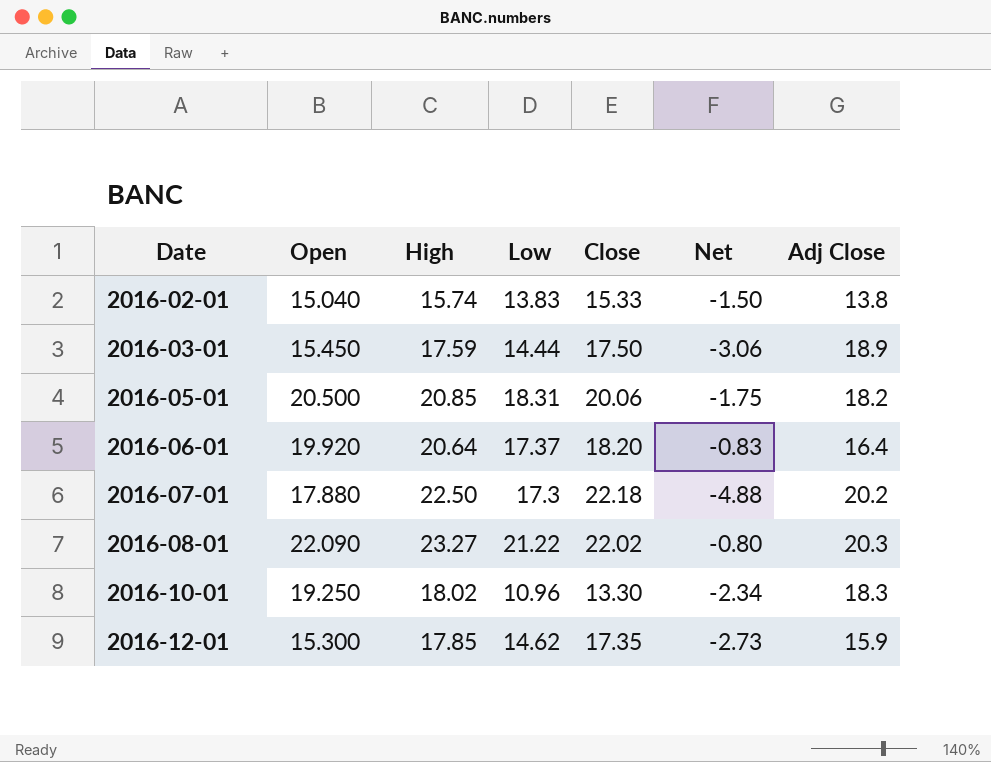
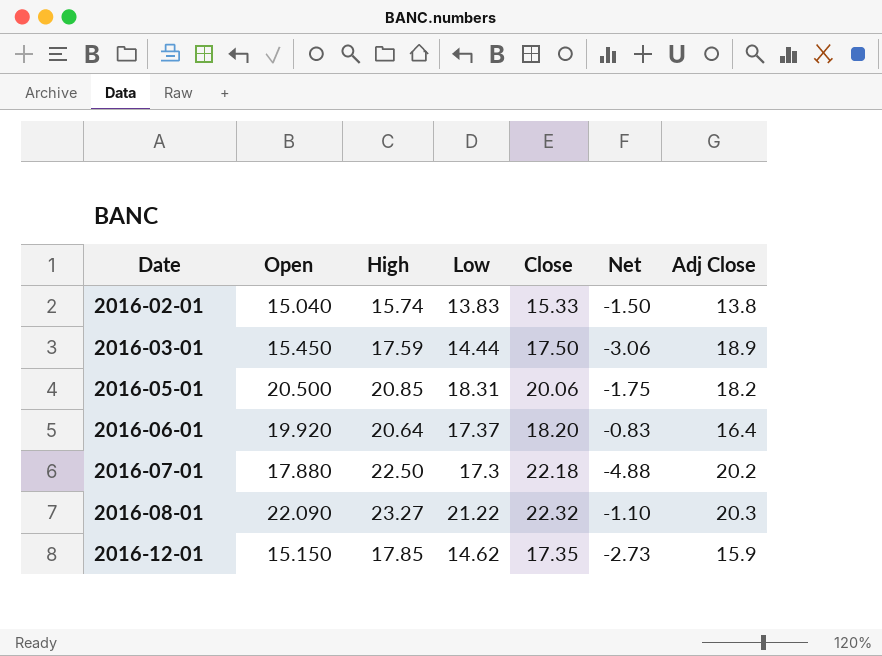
row 2016-10-01: 19.250 | 18.02 | 10.96 | 13.30 | -2.34 | 18.3 -> none
2016-08-01 | Close: 22.02 -> 22.32
2016-08-01 | Net: -0.80 -> -1.10
2016-12-01 | Open: 15.300 -> 15.150

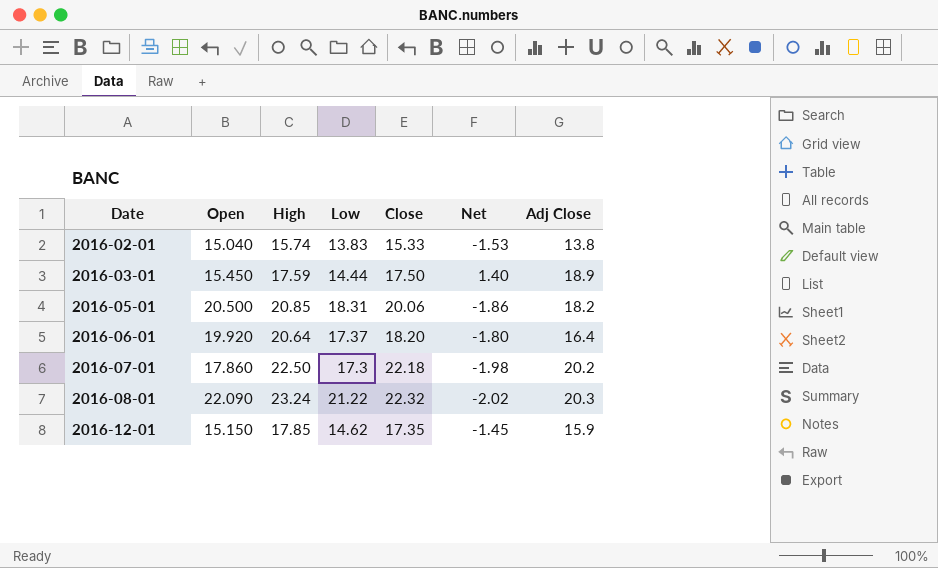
column Net | formula: [Low] - [Close] -> [Adj Close] - [Close]
2016-07-01 | Open: 17.880 -> 17.860
2016-08-01 | High: 23.27 -> 23.24

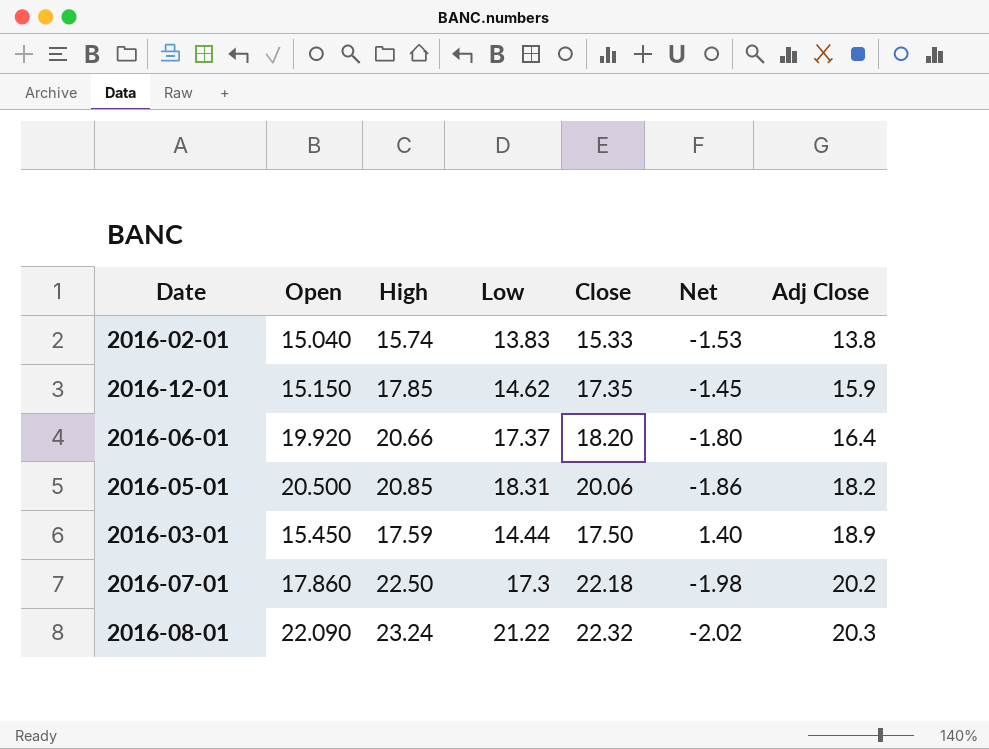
row order: Date ascending -> Adj Close ascending
2016-06-01 | High: 20.64 -> 20.66

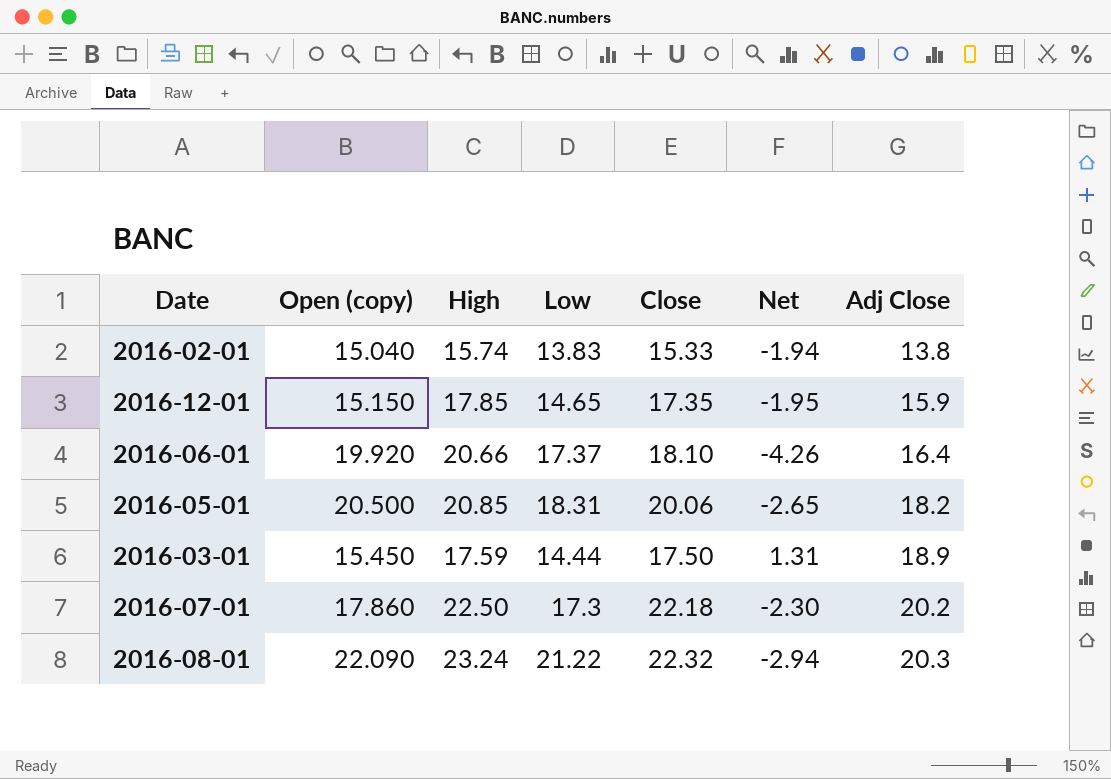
column name: Open -> Open (copy)
column Net | formula: [Adj Close] - [Close] -> [Adj Close] - [High]
2016-12-01 | Low: 14.62 -> 14.65
2016-06-01 | Close: 18.20 -> 18.10

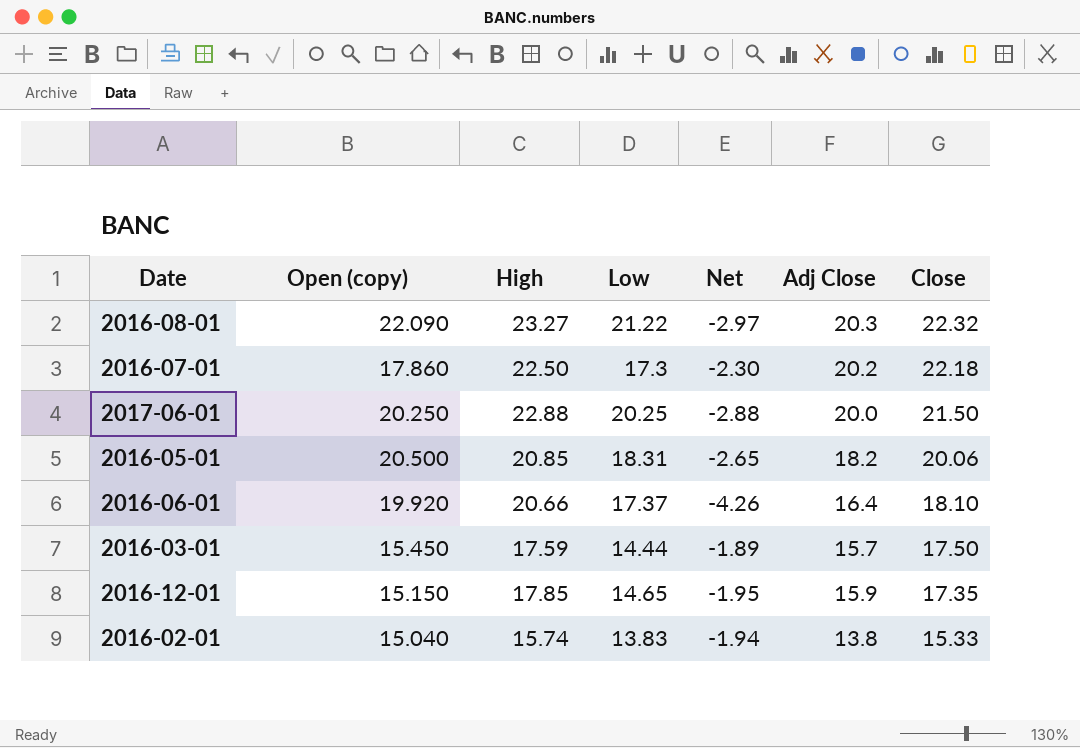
row order: Adj Close ascending -> Close descending
column Close | position: 5 -> 7
2016-08-01 | High: 23.24 -> 23.27
2016-08-01 | Net: -2.94 -> -2.97
row 2017-06-01: none -> 20.250 | 22.88 | 20.25 | -2.88 | 20.0 | 21.50
2016-03-01 | Net: 1.31 -> -1.89
2016-03-01 | Adj Close: 18.9 -> 15.7

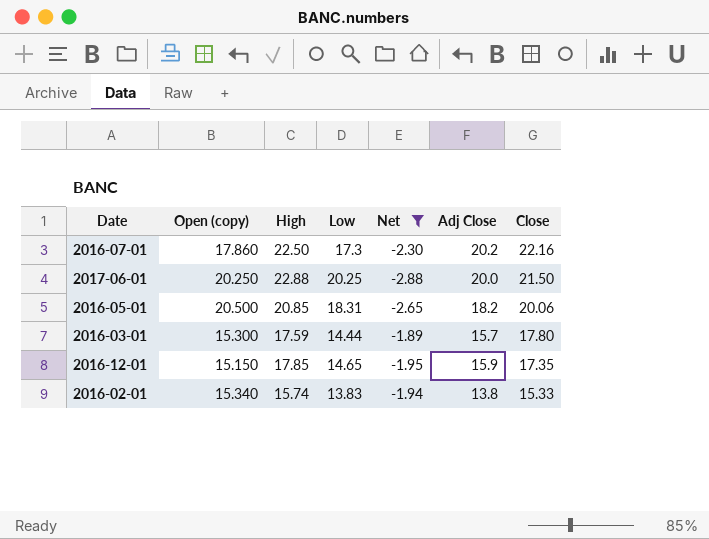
filter: none -> Net >= -2.88
2016-07-01 | Close: 22.18 -> 22.16
2016-03-01 | Open (copy): 15.450 -> 15.300
2016-03-01 | Close: 17.50 -> 17.80
2016-02-01 | Open (copy): 15.040 -> 15.340

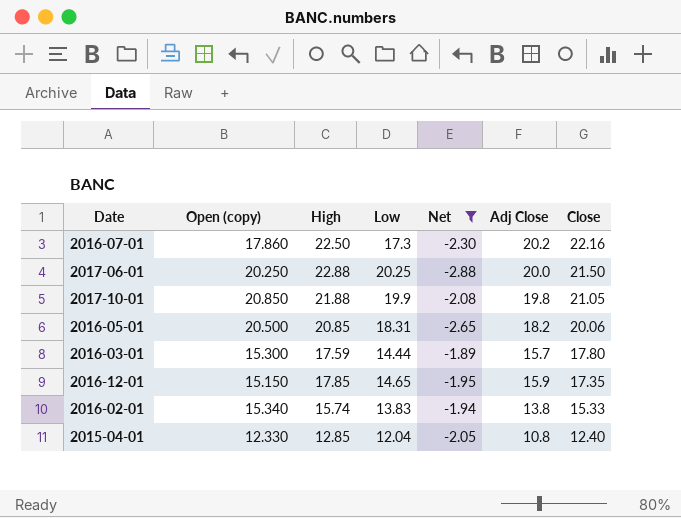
row 2017-10-01: none -> 20.850 | 21.88 | 19.9 | -2.08 | 19.8 | 21.05
row 2015-04-01: none -> 12.330 | 12.85 | 12.04 | -2.05 | 10.8 | 12.40

